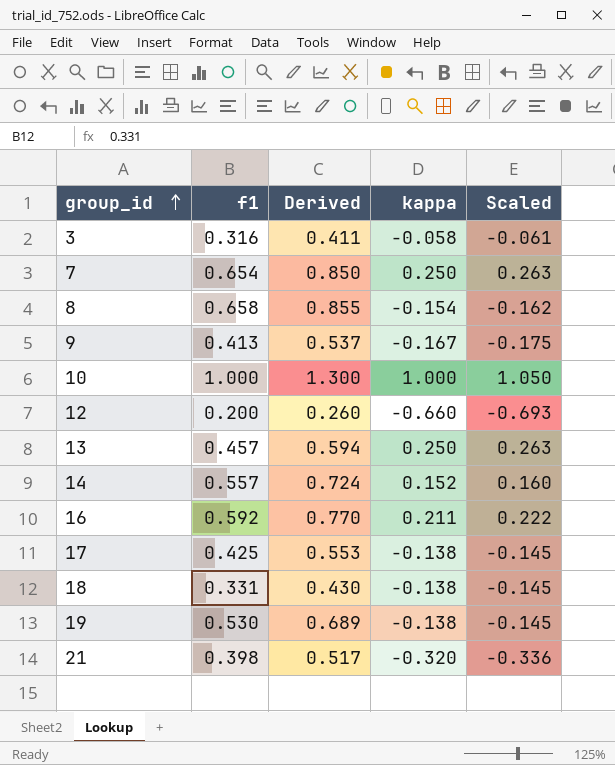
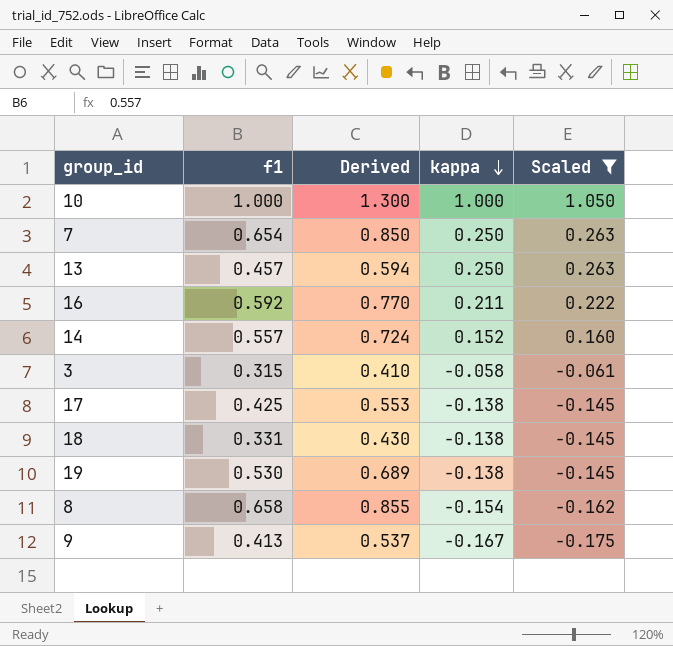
filter: none -> Scaled >= -0.175
row order: group_id ascending -> kappa descending
3 | f1: 0.316 -> 0.315
3 | Derived: 0.411 -> 0.410

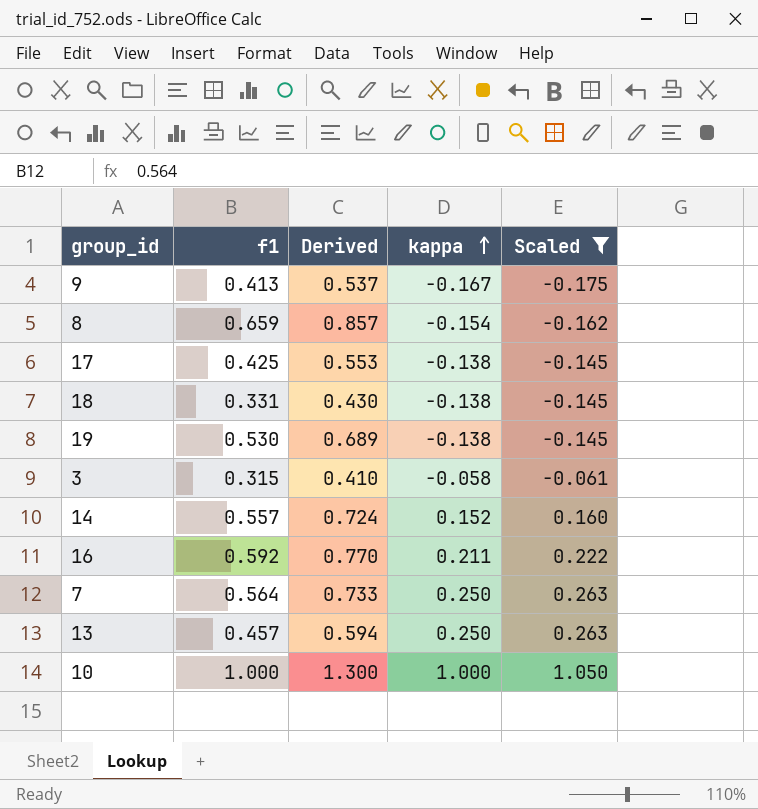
row order: kappa descending -> kappa ascending
8 | f1: 0.658 -> 0.659
8 | Derived: 0.855 -> 0.857
7 | f1: 0.654 -> 0.564
7 | Derived: 0.850 -> 0.733

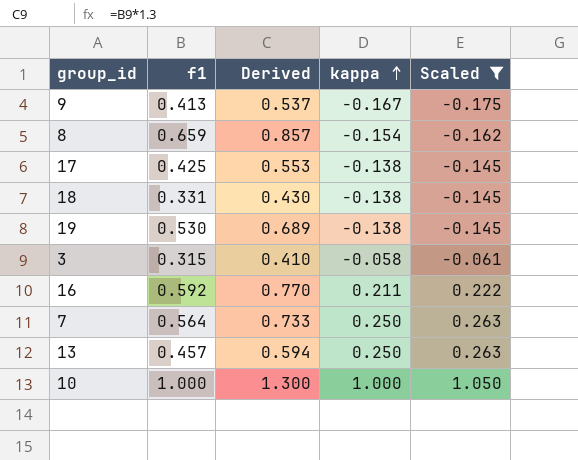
row 14: 0.557 | 0.724 | 0.152 | 0.160 -> none

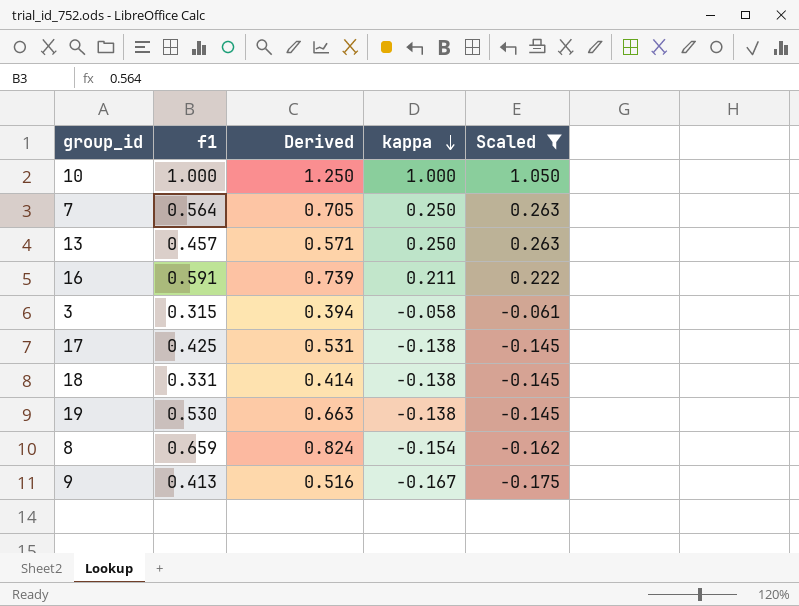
row order: kappa ascending -> kappa descending
column Derived | formula: [f1] * 1.3 -> [f1] * 1.25
16 | f1: 0.592 -> 0.591

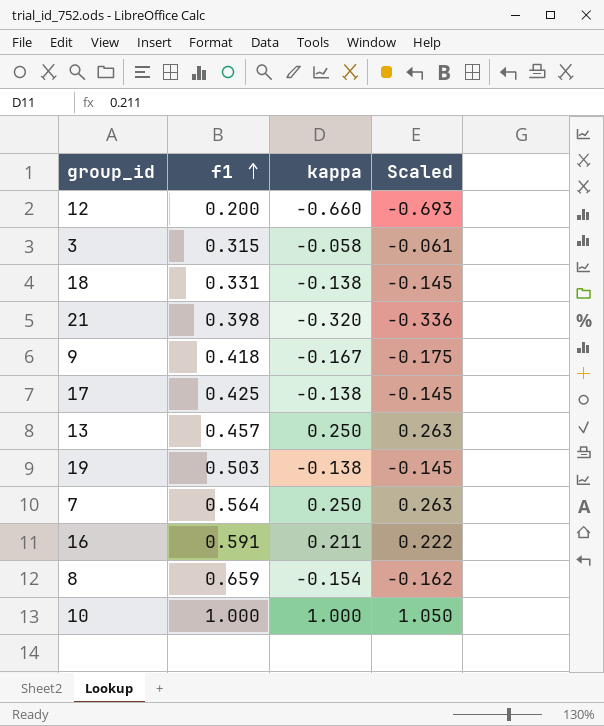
filter: Scaled >= -0.175 -> none
row order: kappa descending -> f1 ascending
column Derived | formula: [f1] * 1.25 -> none
9 | f1: 0.413 -> 0.418
19 | f1: 0.530 -> 0.503

